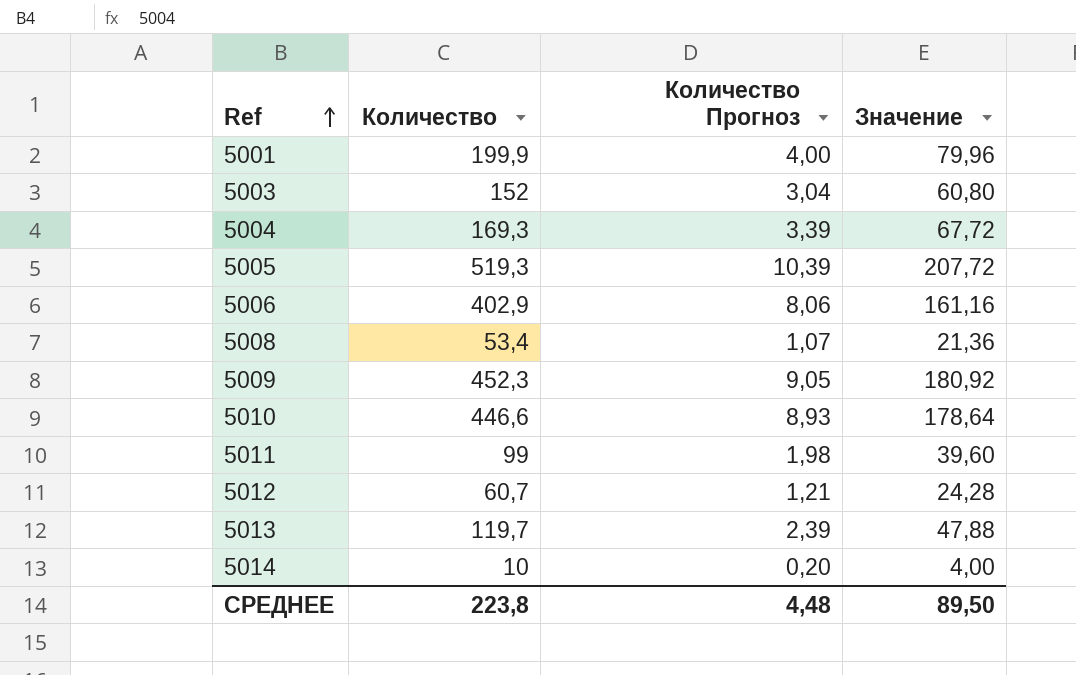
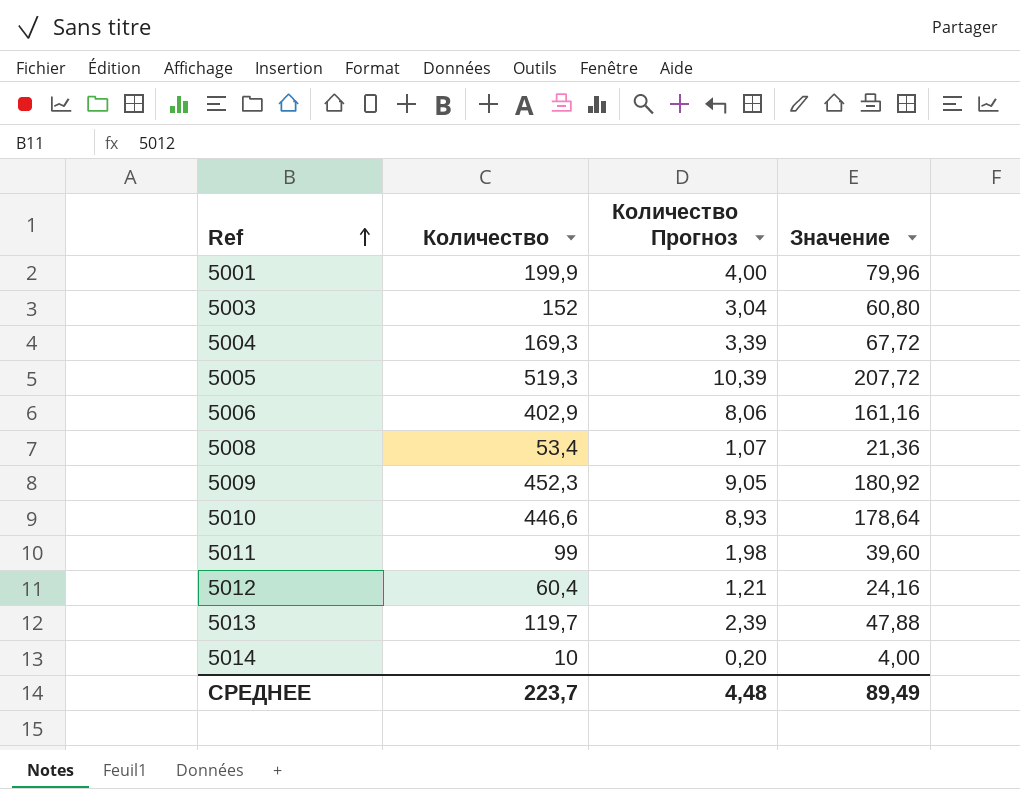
5012 | Количество: 60,7 -> 60,4
5012 | Значение: 24,28 -> 24,16
СРЕДНЕЕ | Количество: 223,8 -> 223,7
СРЕДНЕЕ | Значение: 89,50 -> 89,49

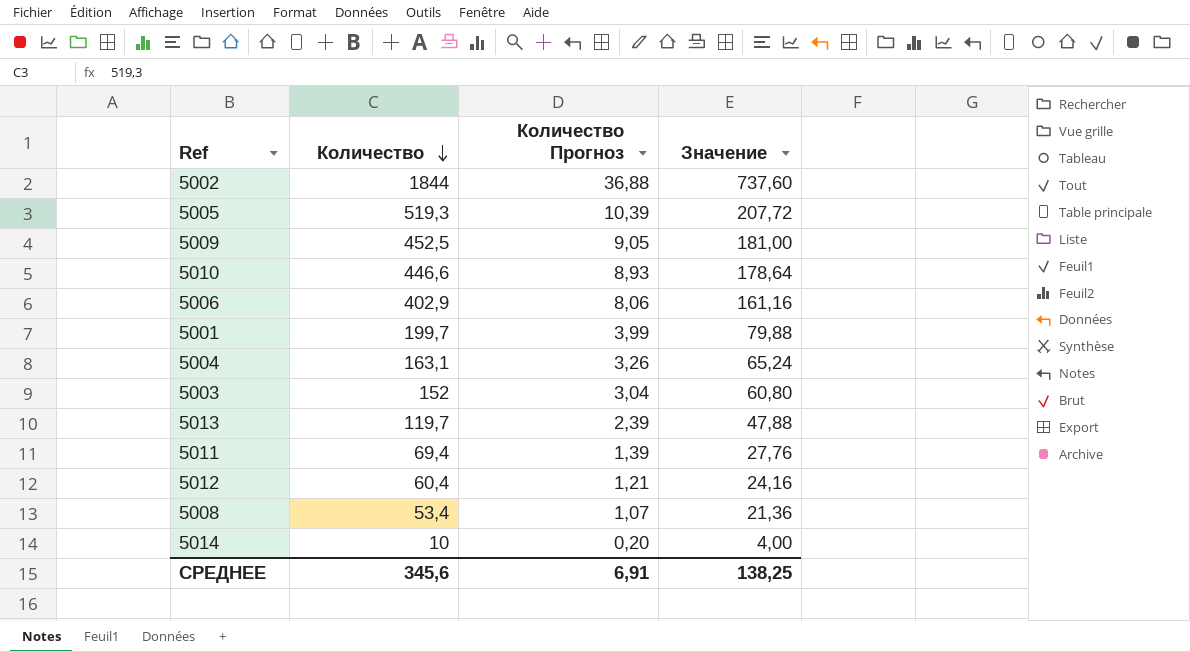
row order: Ref ascending -> Количество descending
row 5002: none -> 1844 | 36,88 | 737,60
5009 | Количество: 452,3 -> 452,5
5009 | Значение: 180,92 -> 181,00
5001 | Количество: 199,9 -> 199,7
5001 | Количество Прогноз: 4,00 -> 3,99
5001 | Значение: 79,96 -> 79,88
5004 | Количество: 169,3 -> 163,1
5004 | Количество Прогноз: 3,39 -> 3,26
5004 | Значение: 67,72 -> 65,24
5011 | Количество: 99 -> 69,4
5011 | Количество Прогноз: 1,98 -> 1,39
5011 | Значение: 39,60 -> 27,76
СРЕДНЕЕ | Количество: 223,7 -> 345,6
СРЕДНЕЕ | Количество Прогноз: 4,48 -> 6,91
СРЕДНЕЕ | Значение: 89,49 -> 138,25

